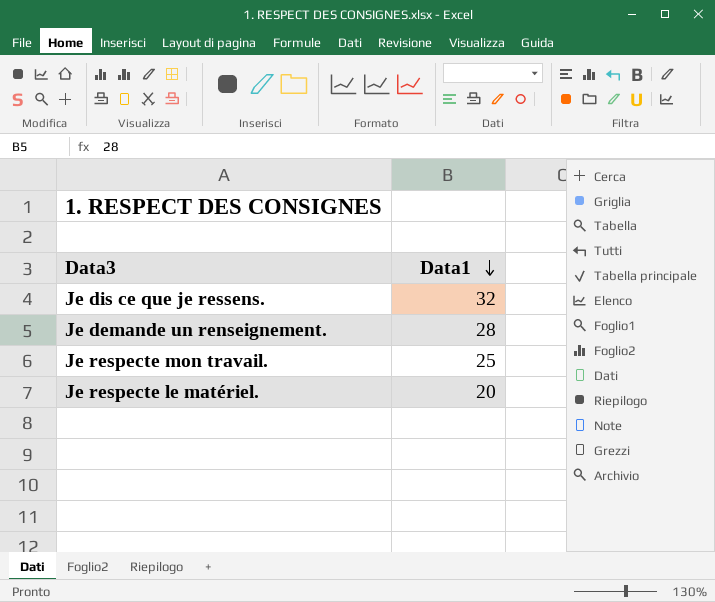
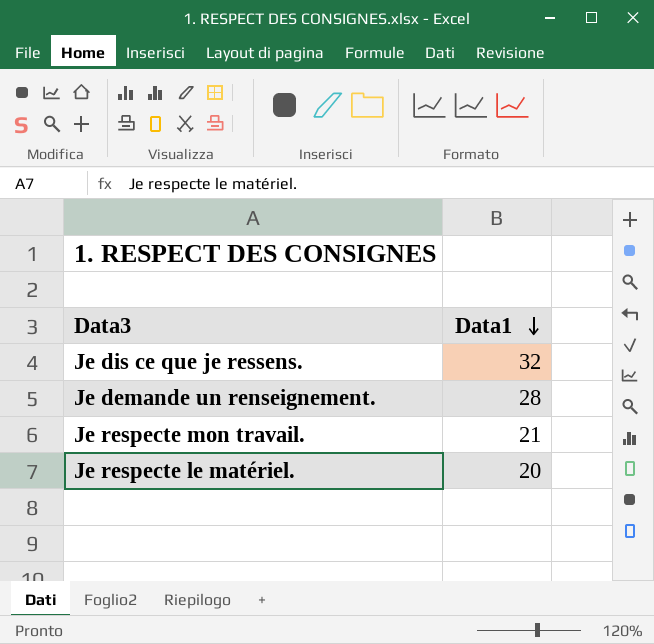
Je respecte mon travail. | Data1: 25 -> 21

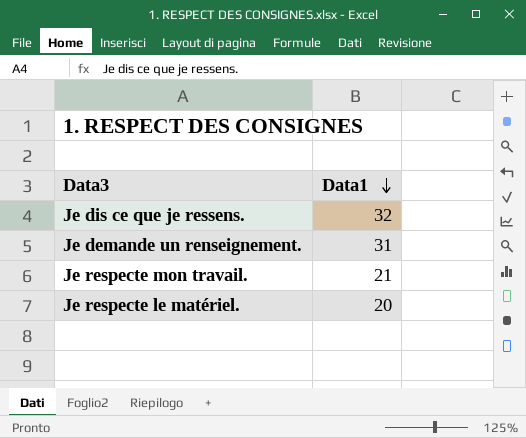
Je demande un renseignement. | Data1: 28 -> 31

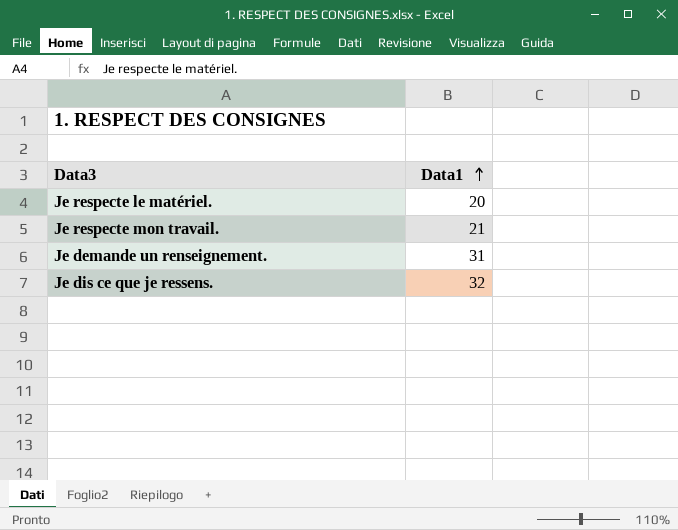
row order: Data1 descending -> Data1 ascending

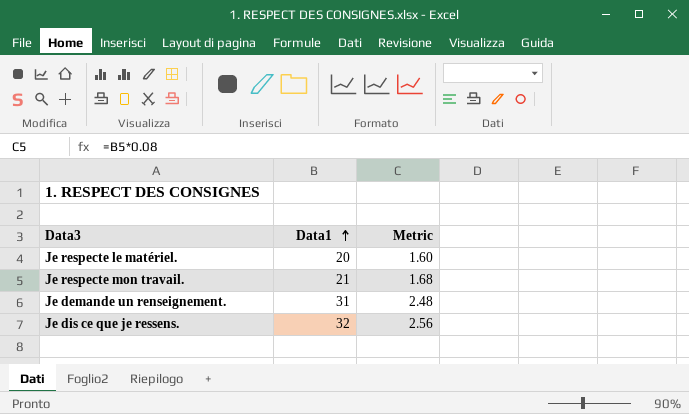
column Metric | formula: none -> [Data1] * 0.08

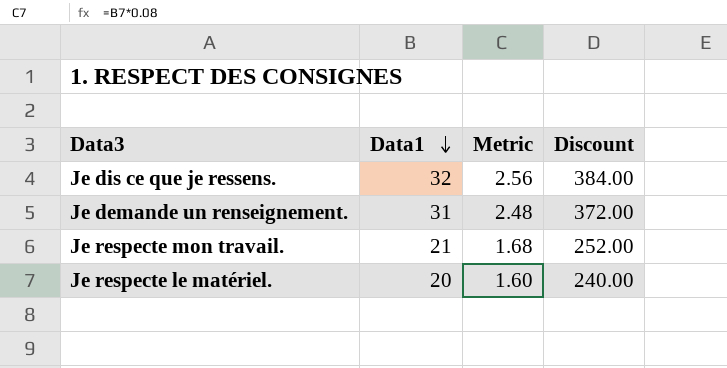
row order: Data1 ascending -> Data1 descending
column Discount | formula: none -> [Data1] * 12

